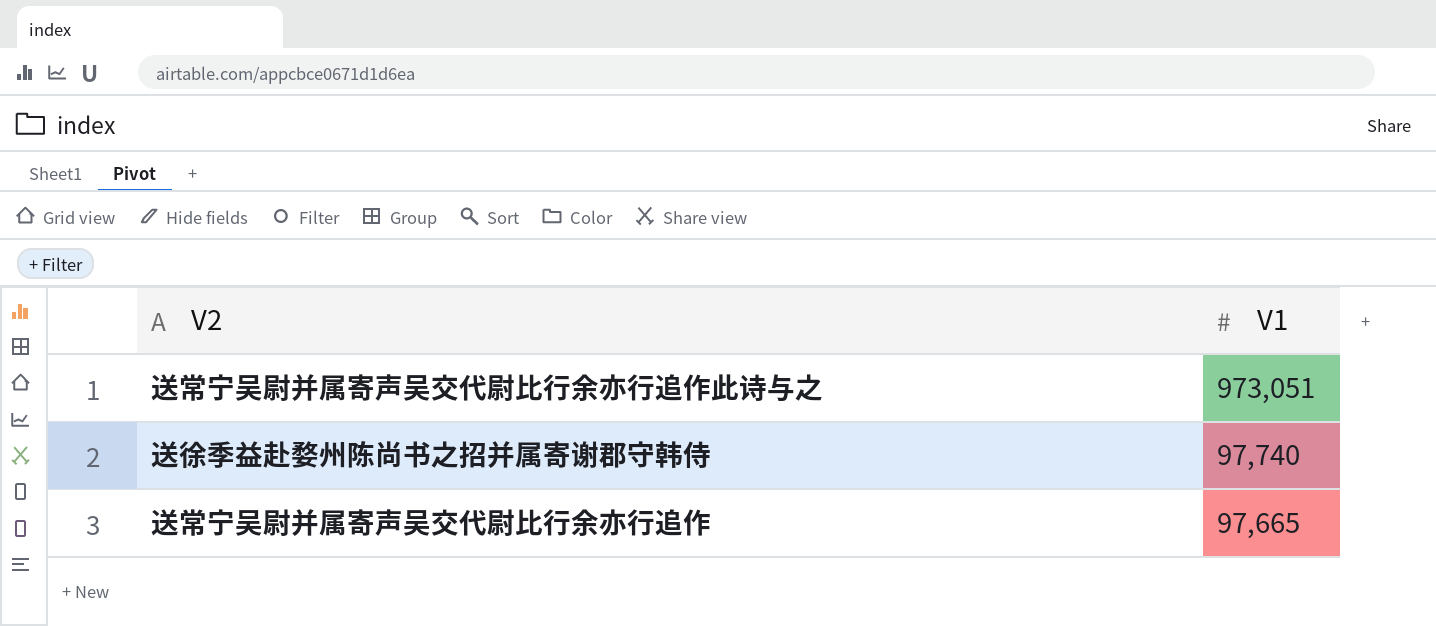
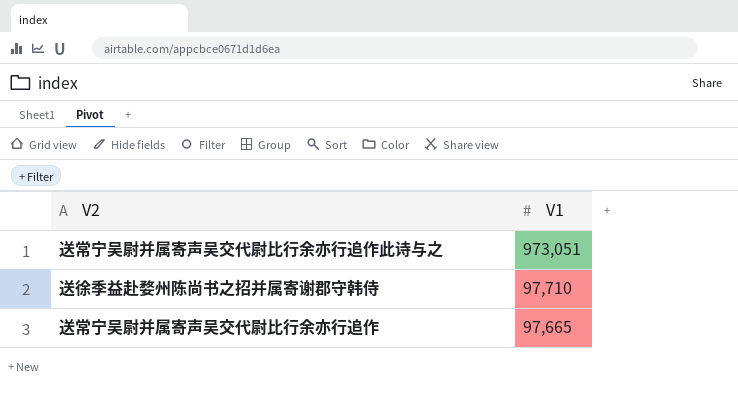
送徐季益赴婺州陈尚书之招并属寄谢郡守韩侍 | V1: 97,740 -> 97,710

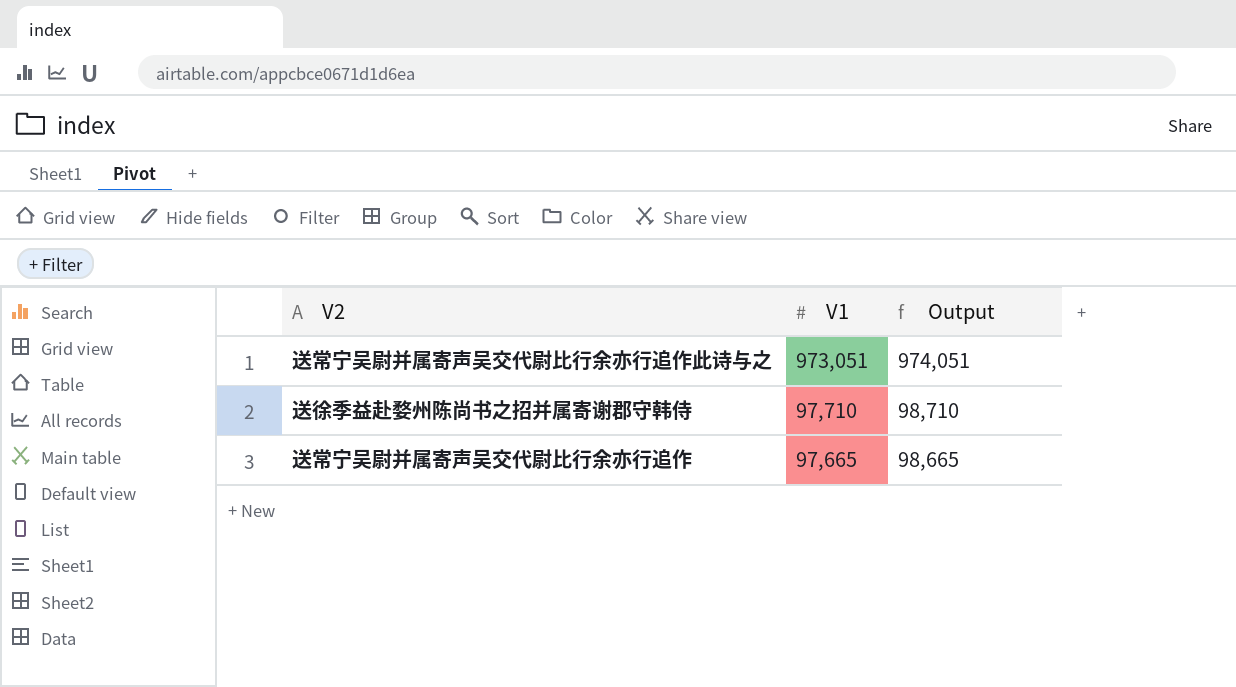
column Output | formula: none -> [V1] + 1000

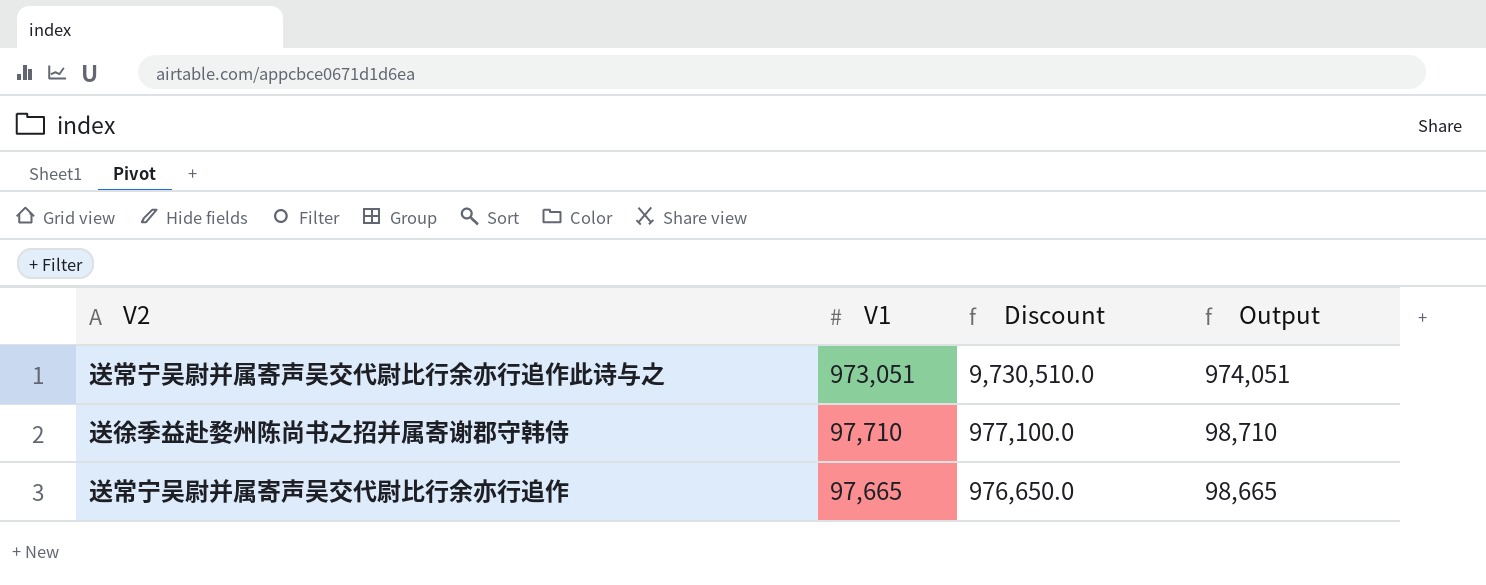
column Discount | formula: none -> [V1] * 10

